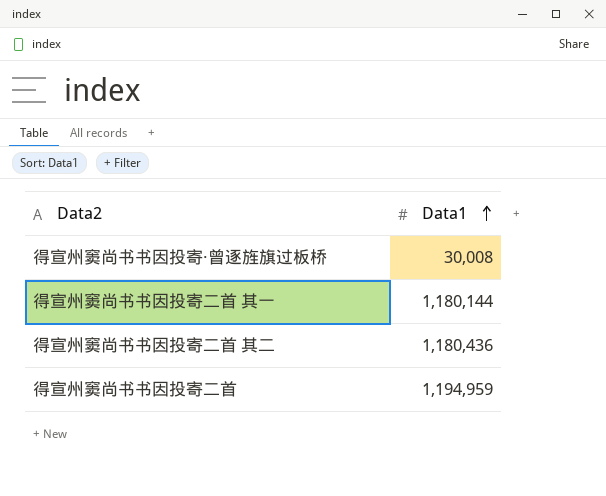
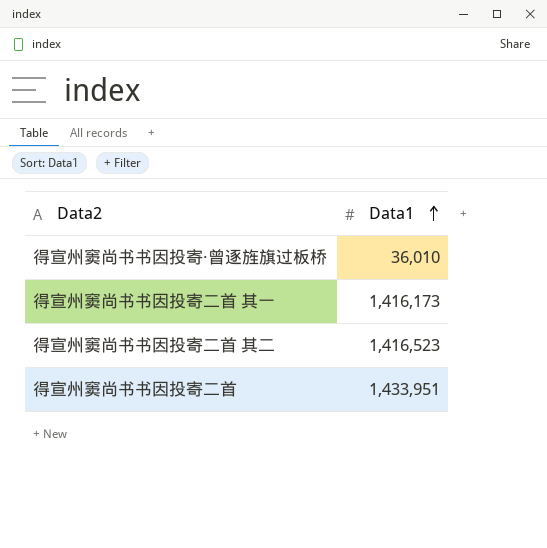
得宣州窦尚书书因投寄·曾逐旌旗过板桥 | Data1: 30,008 -> 36,010
得宣州窦尚书书因投寄二首 其一 | Data1: 1,180,144 -> 1,416,173
得宣州窦尚书书因投寄二首 其二 | Data1: 1,180,436 -> 1,416,523
得宣州窦尚书书因投寄二首 | Data1: 1,194,959 -> 1,433,951

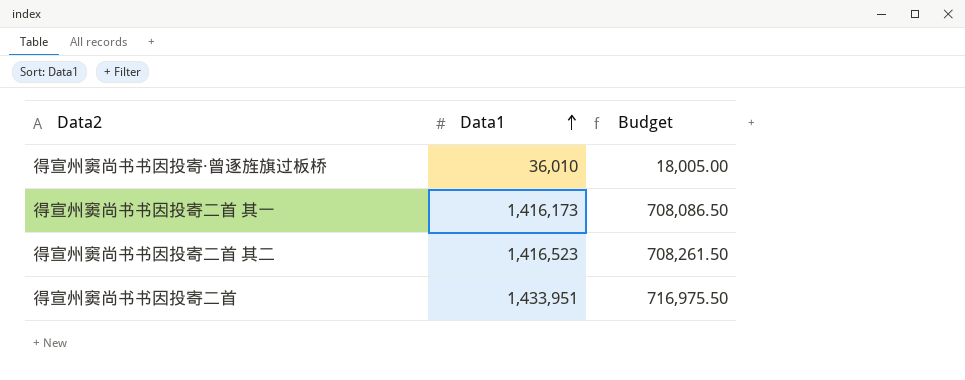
column Budget | formula: none -> [Data1] * 0.5

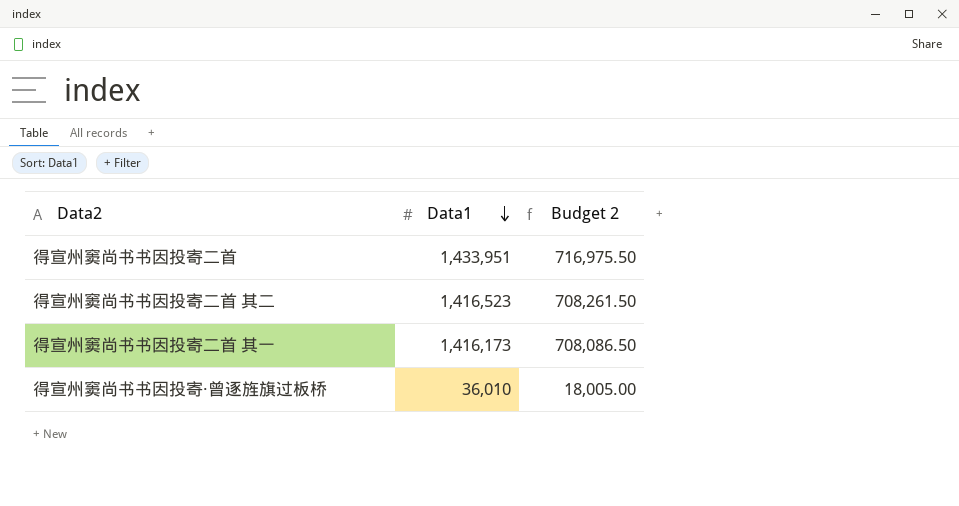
row order: Data1 ascending -> Data1 descending
column name: Budget -> Budget 2

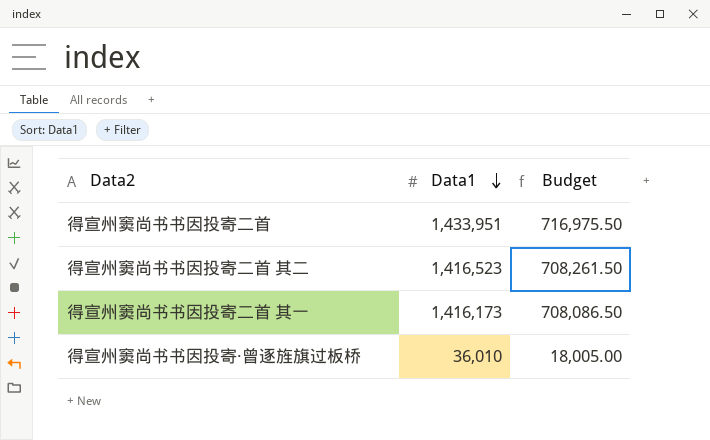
column name: Budget 2 -> Budget

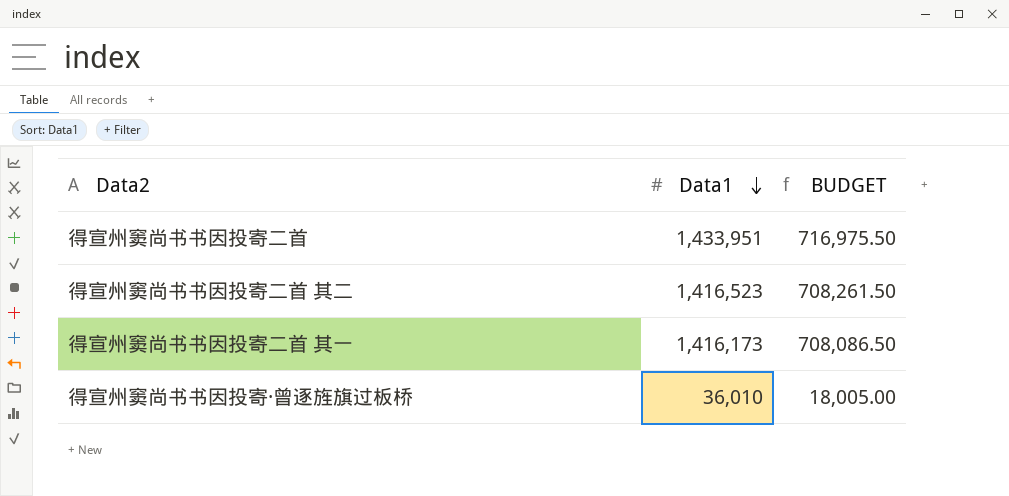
column name: Budget -> BUDGET

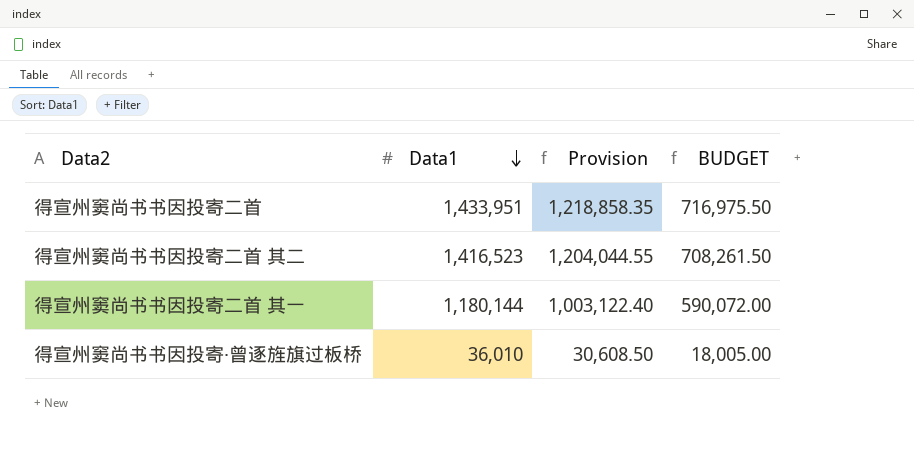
column Provision | formula: none -> [Data1] * 0.85
得宣州窦尚书书因投寄二首 其一 | Data1: 1,416,173 -> 1,180,144
得宣州窦尚书书因投寄二首 其一 | BUDGET: 708,086.50 -> 590,072.00

